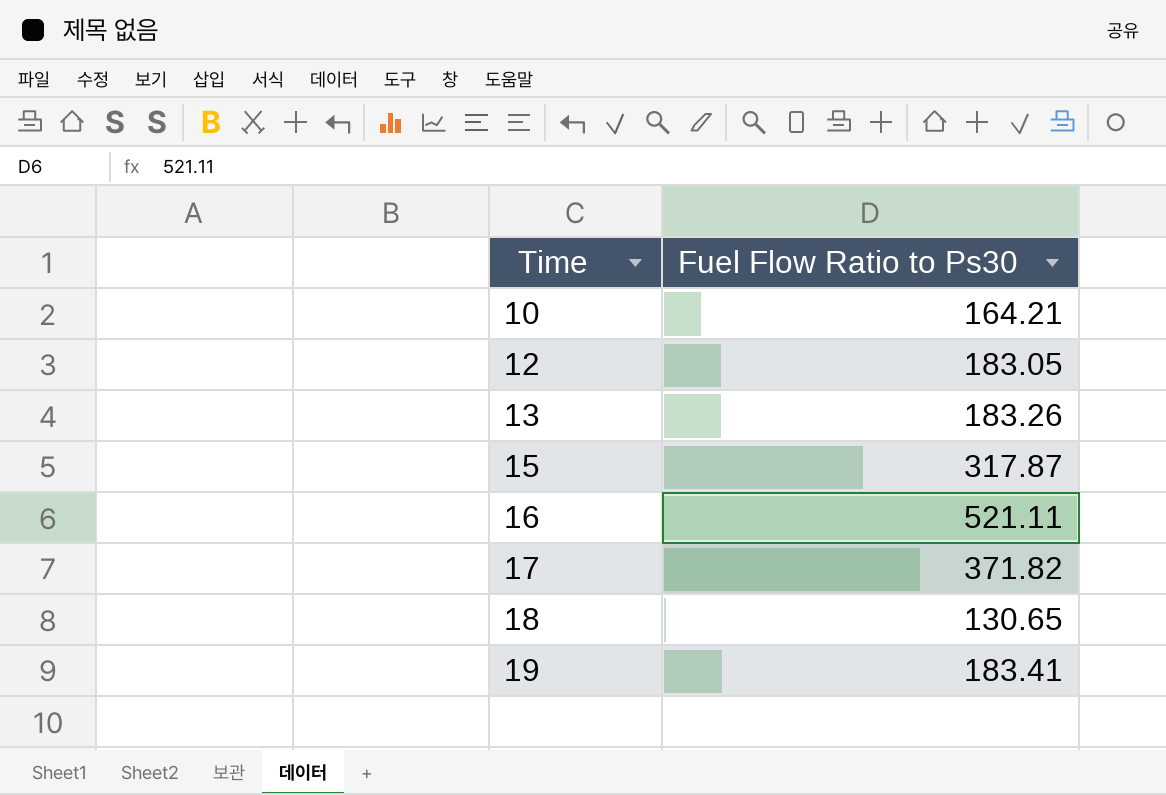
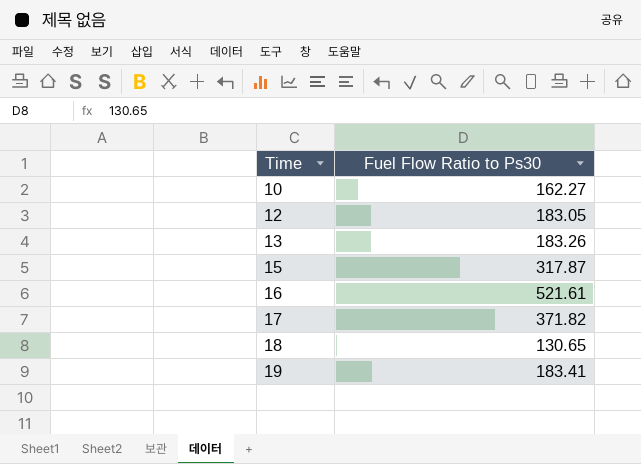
10 | Fuel Flow Ratio to Ps30: 164.21 -> 162.27
16 | Fuel Flow Ratio to Ps30: 521.11 -> 521.61

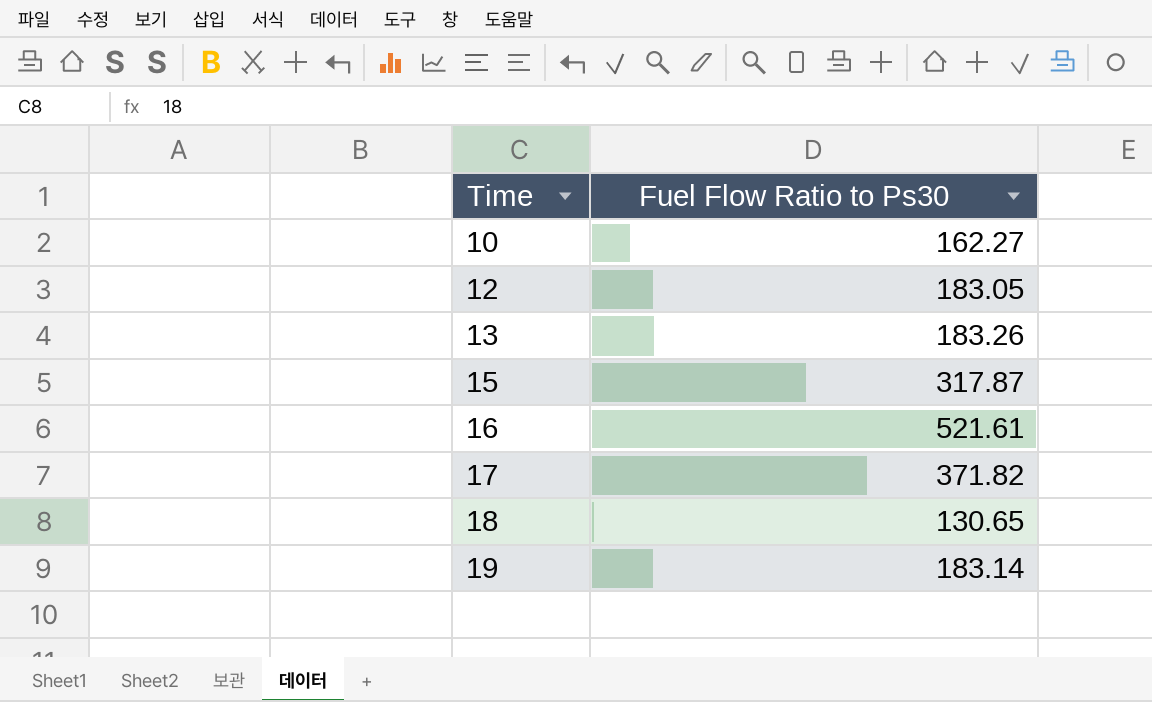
19 | Fuel Flow Ratio to Ps30: 183.41 -> 183.14

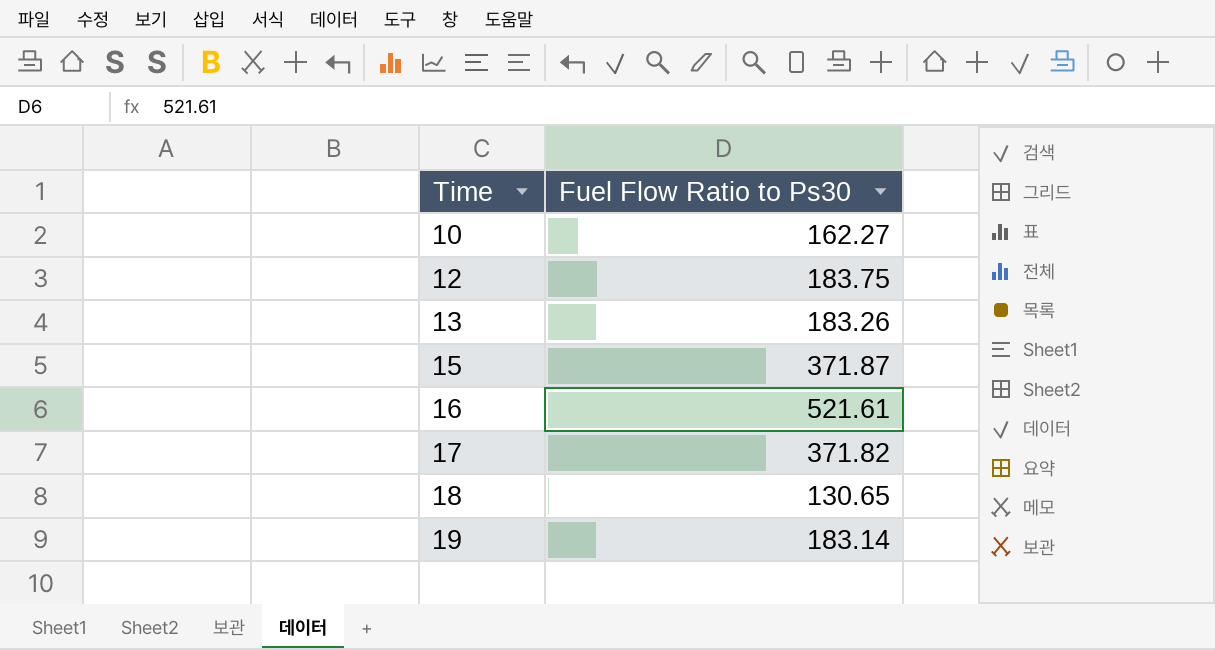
12 | Fuel Flow Ratio to Ps30: 183.05 -> 183.75
15 | Fuel Flow Ratio to Ps30: 317.87 -> 371.87

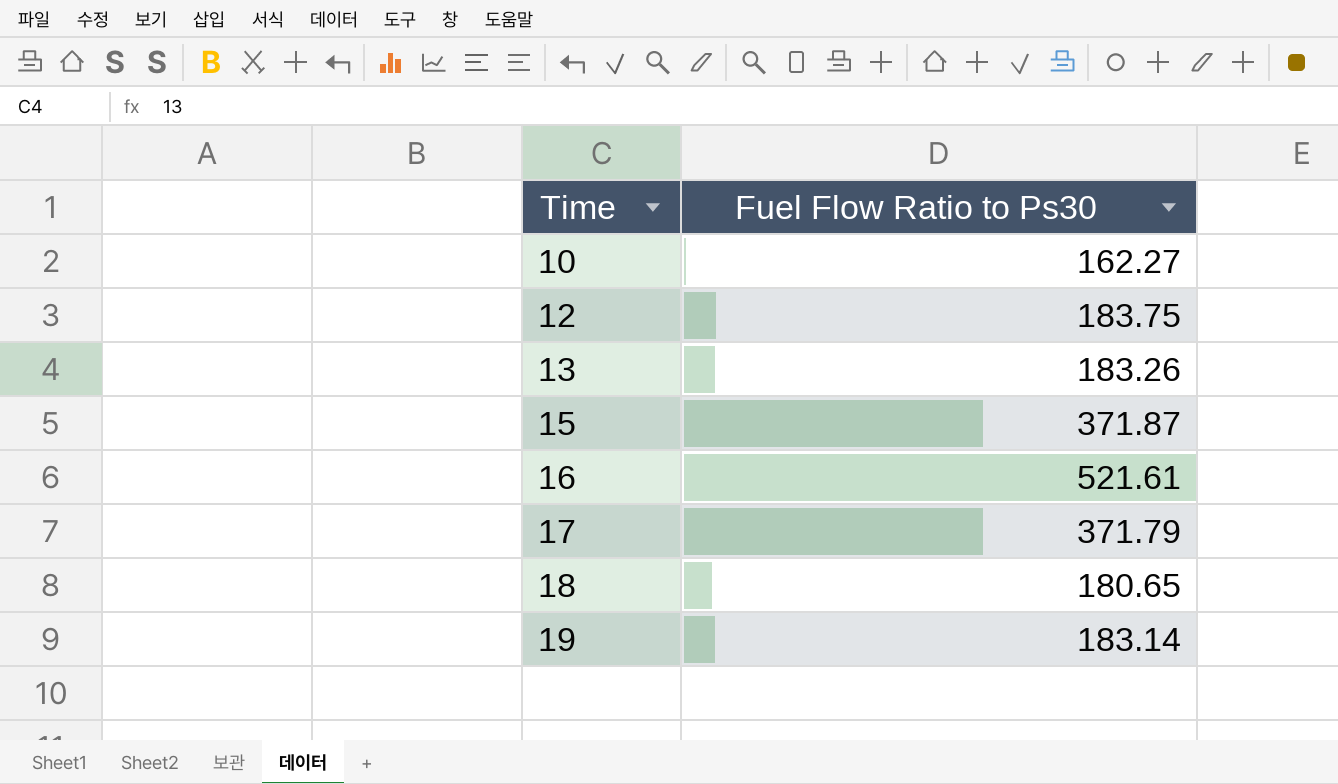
17 | Fuel Flow Ratio to Ps30: 371.82 -> 371.79
18 | Fuel Flow Ratio to Ps30: 130.65 -> 180.65

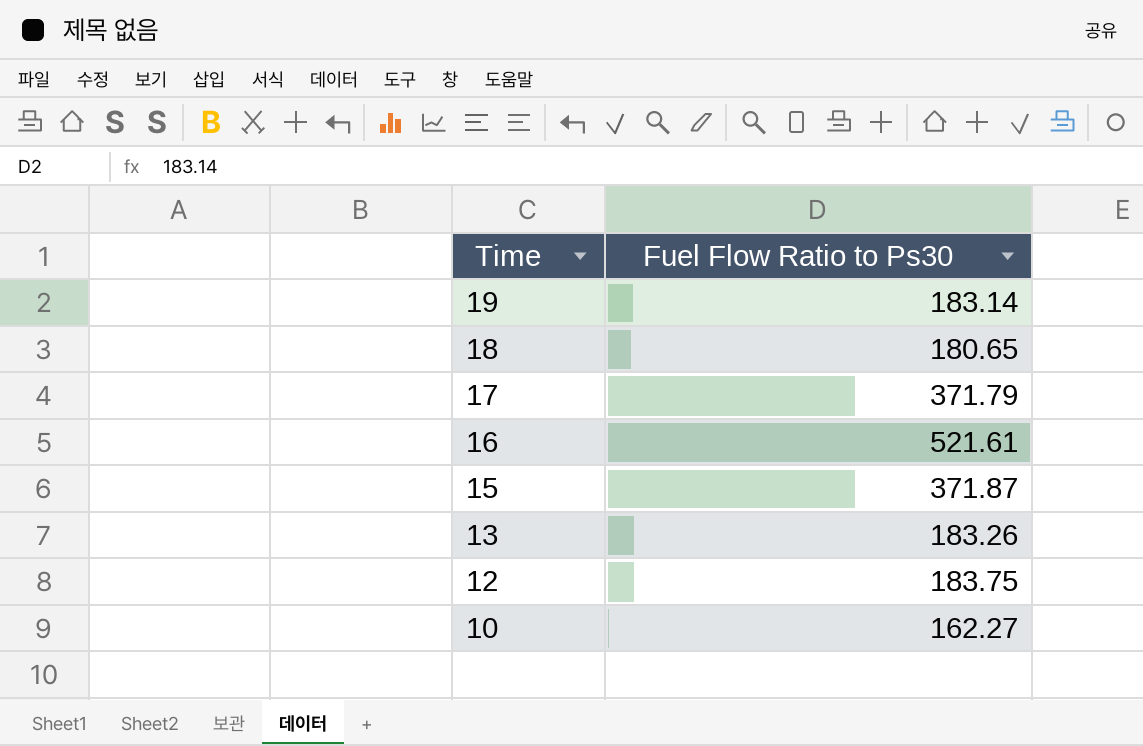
row order: Time ascending -> Time descending

